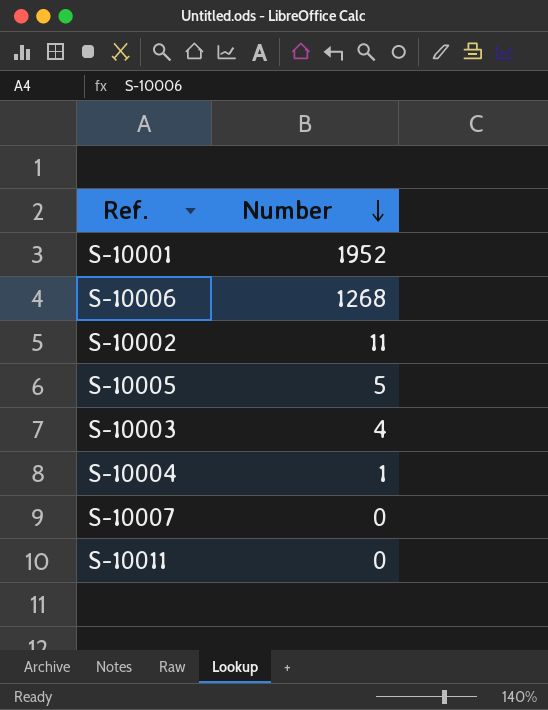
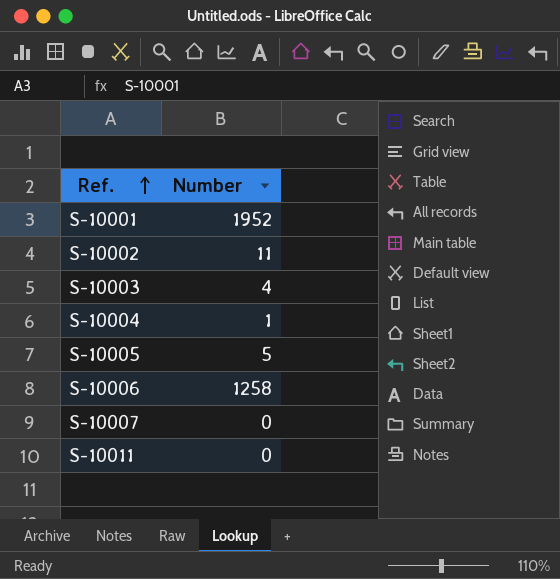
row order: Number descending -> Ref. ascending
S-10006 | Number: 1268 -> 1258

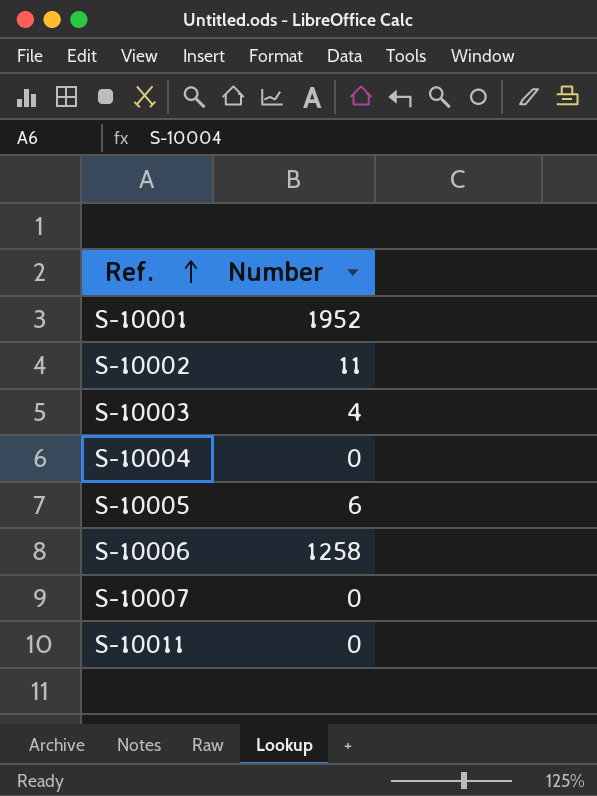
S-10004 | Number: 1 -> 0
S-10005 | Number: 5 -> 6

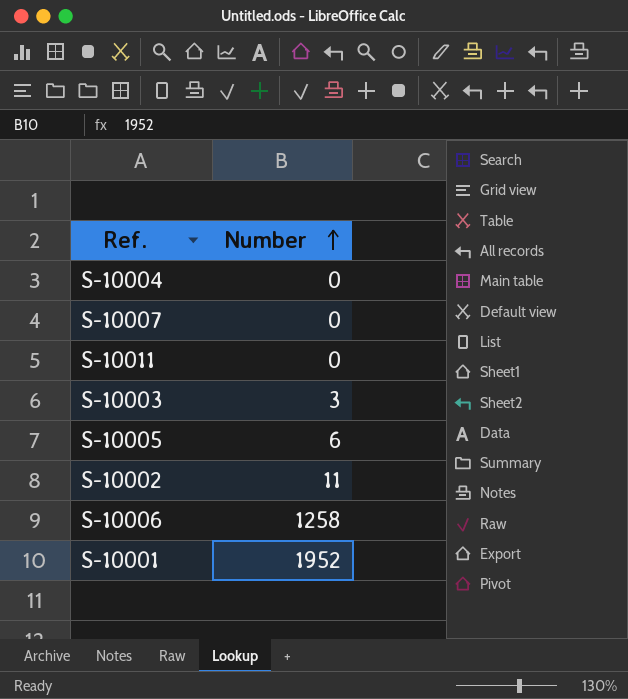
row order: Ref. ascending -> Number ascending
S-10003 | Number: 4 -> 3

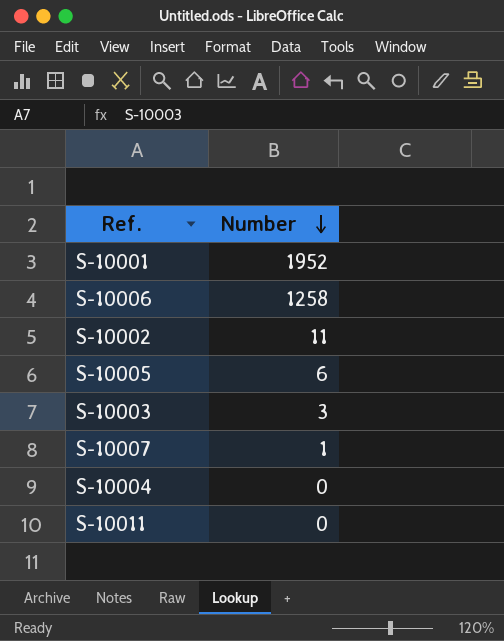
row order: Number ascending -> Number descending
S-10007 | Number: 0 -> 1

